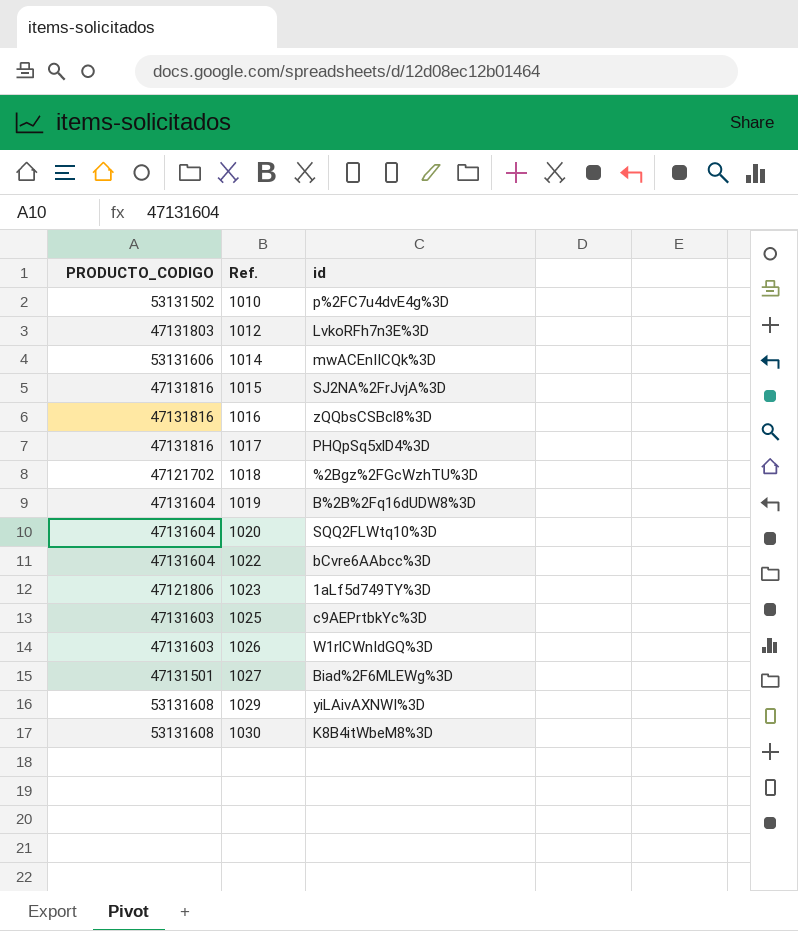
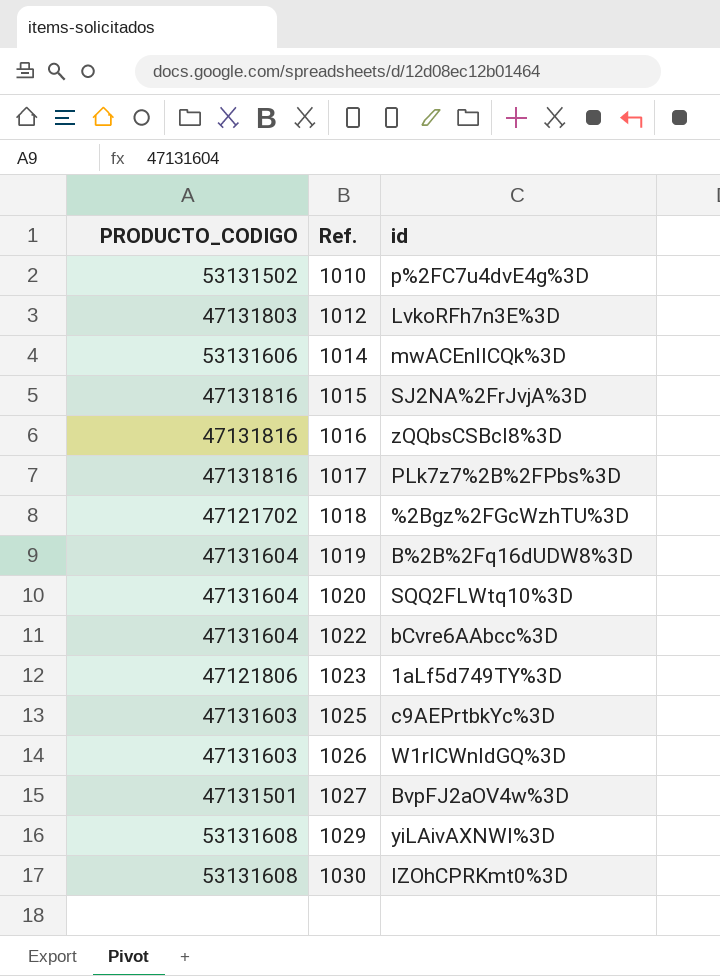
1017 | id: PHQpSq5xlD4%3D -> PLk7z7%2B%2FPbs%3D
1027 | id: Biad%2F6MLEWg%3D -> BvpFJ2aOV4w%3D
1030 | id: K8B4itWbeM8%3D -> IZOhCPRKmt0%3D

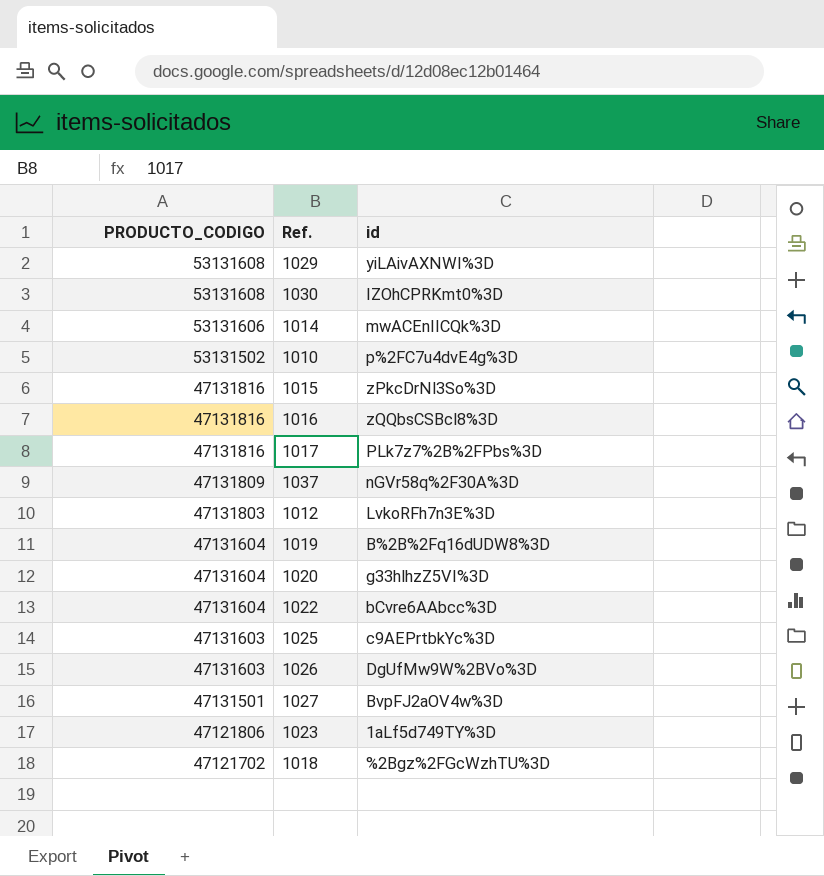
row order: Ref. ascending -> PRODUCTO_CODIGO descending
1015 | id: SJ2NA%2FrJvjA%3D -> zPkcDrNl3So%3D
row 1037: none -> 47131809 | nGVr58q%2F30A%3D
1020 | id: SQQ2FLWtq10%3D -> g33hlhzZ5VI%3D
1026 | id: W1rlCWnIdGQ%3D -> DgUfMw9W%2BVo%3D

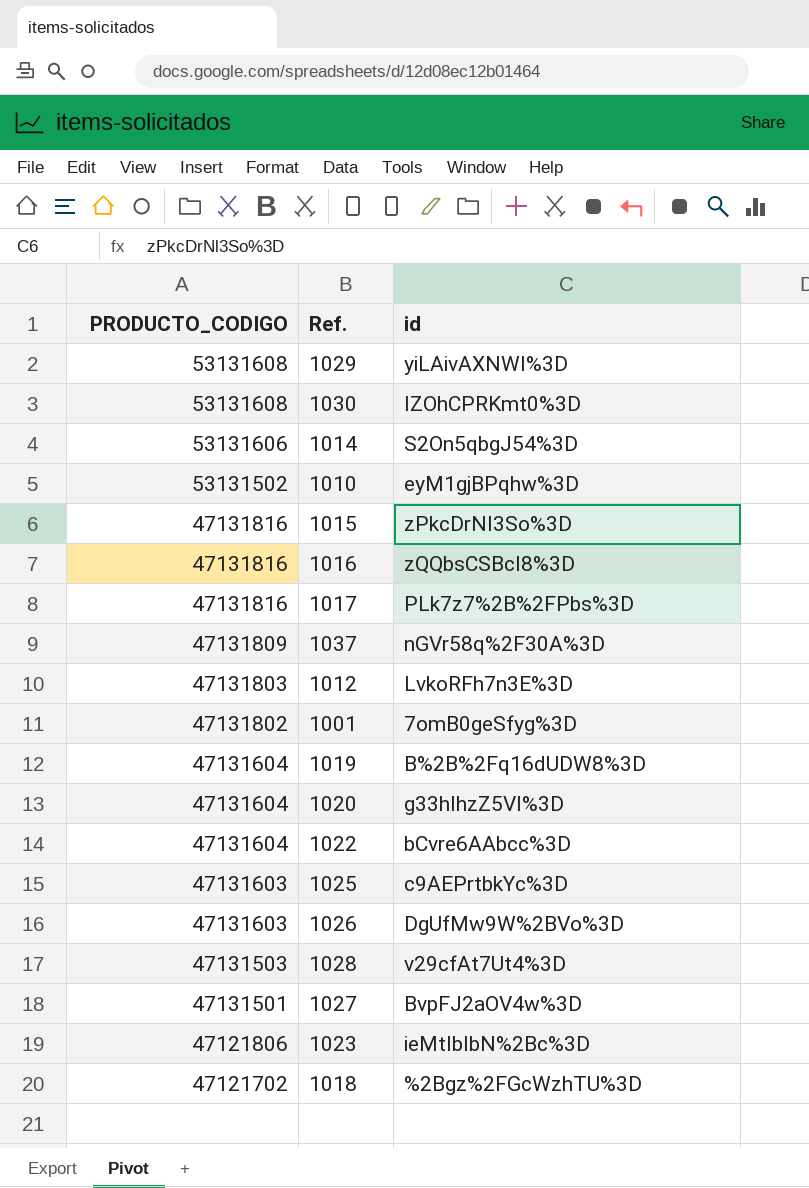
1014 | id: mwACEnIICQk%3D -> S2On5qbgJ54%3D
1010 | id: p%2FC7u4dvE4g%3D -> eyM1gjBPqhw%3D
row 1001: none -> 47131802 | 7omB0geSfyg%3D
row 1028: none -> 47131503 | v29cfAt7Ut4%3D
1023 | id: 1aLf5d749TY%3D -> ieMtlbIbN%2Bc%3D

